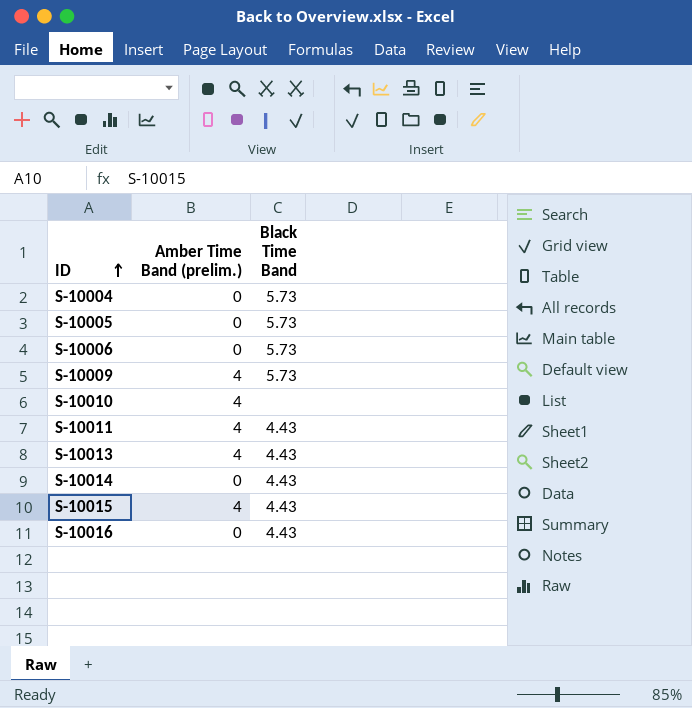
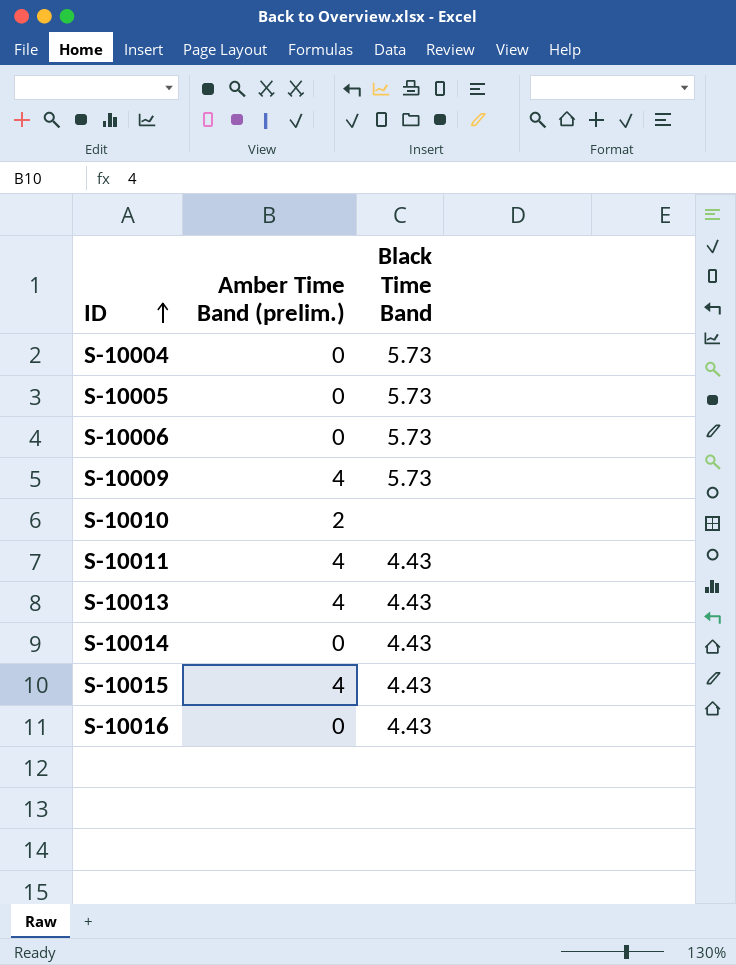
S-10010 | Amber Time Band (prelim.): 4 -> 2

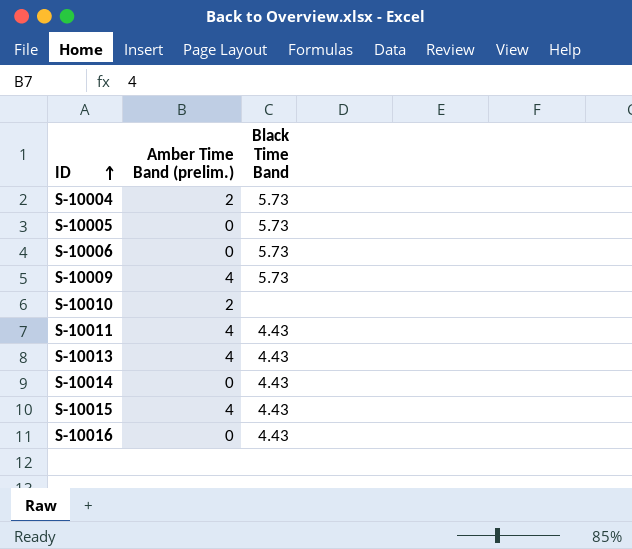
S-10004 | Amber Time Band (prelim.): 0 -> 2

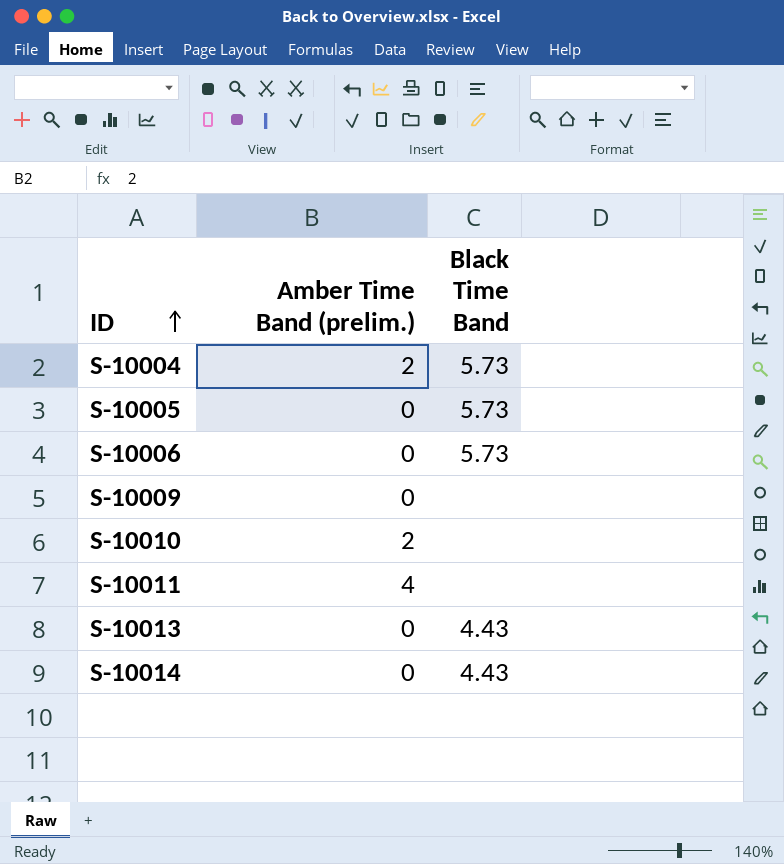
row S-10015: 4 | 4.43 -> none
row S-10016: 0 | 4.43 -> none
S-10009 | Amber Time Band (prelim.): 4 -> 0
S-10009 | Black Time Band: 5.73 -> none
S-10011 | Black Time Band: 4.43 -> none
S-10013 | Amber Time Band (prelim.): 4 -> 0

